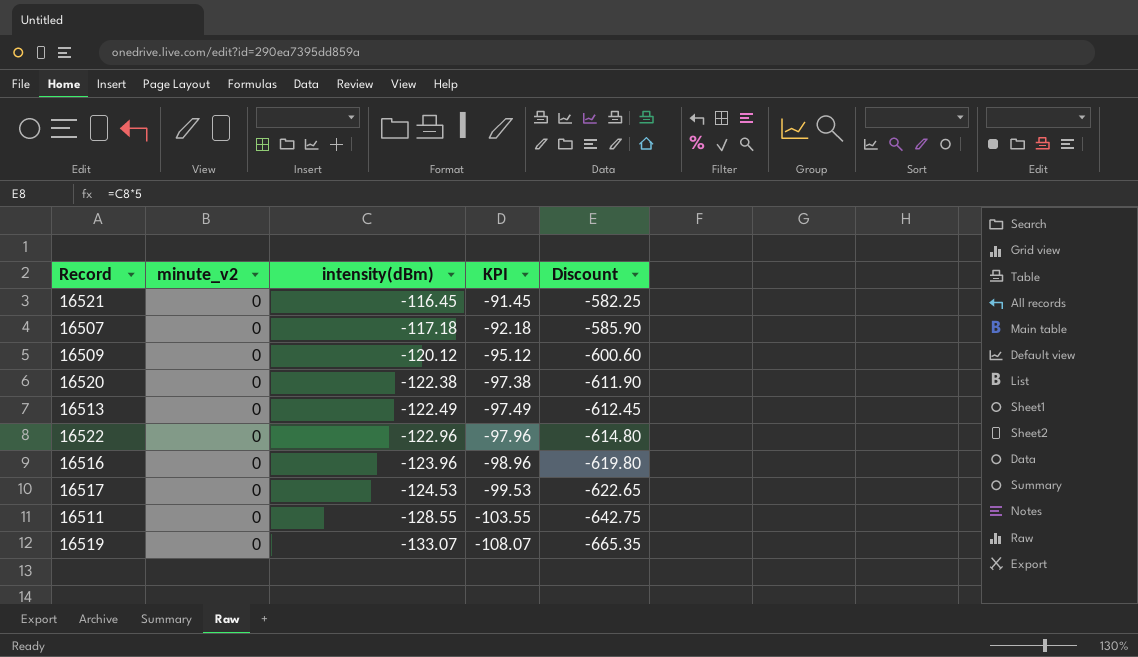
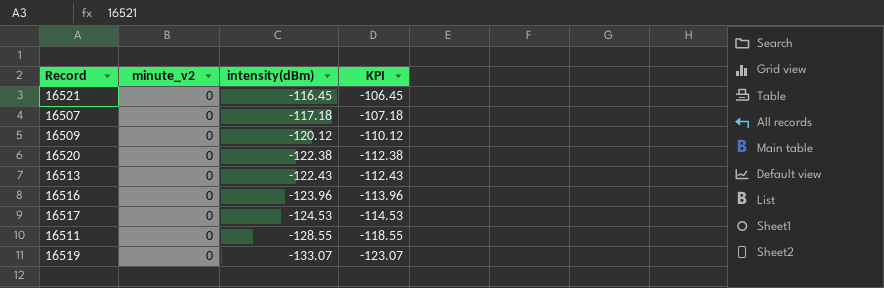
column Discount | formula: [intensity(dBm)] * 5 -> none
column KPI | formula: [intensity(dBm)] + 25 -> [intensity(dBm)] + 10
row 16522: 0 | -122.96 | -97.96 | -614.80 -> none
16513 | intensity(dBm): -122.49 -> -122.43

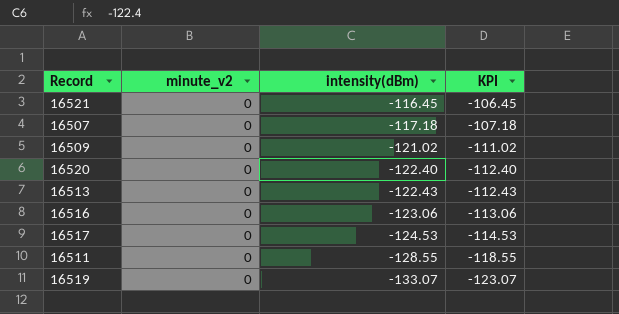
16509 | intensity(dBm): -120.12 -> -121.02
16509 | KPI: -110.12 -> -111.02
16520 | intensity(dBm): -122.38 -> -122.40
16520 | KPI: -112.38 -> -112.40
16516 | intensity(dBm): -123.96 -> -123.06
16516 | KPI: -113.96 -> -113.06

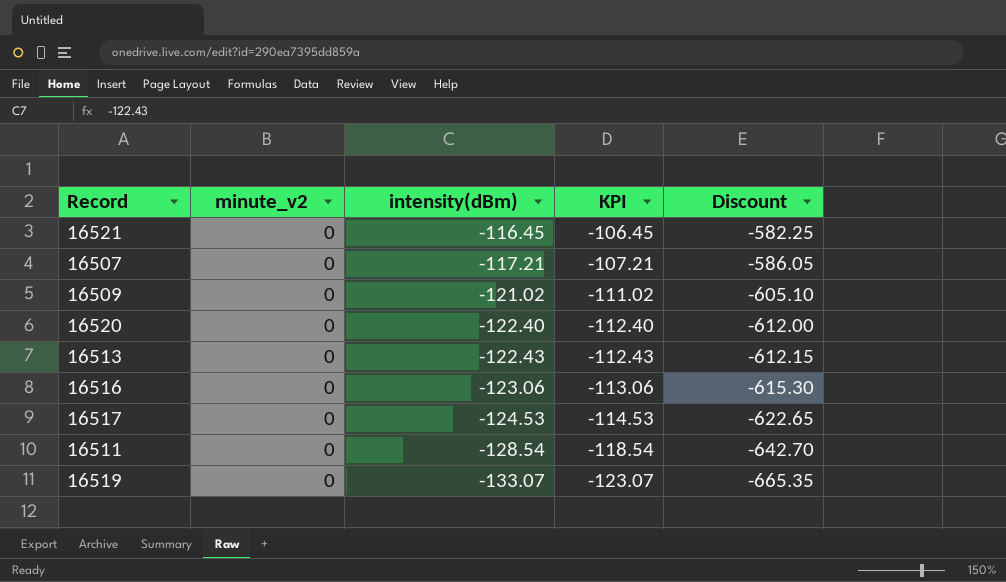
column Discount | formula: none -> [intensity(dBm)] * 5
16507 | intensity(dBm): -117.18 -> -117.21
16507 | KPI: -107.18 -> -107.21
16511 | intensity(dBm): -128.55 -> -128.54
16511 | KPI: -118.55 -> -118.54

